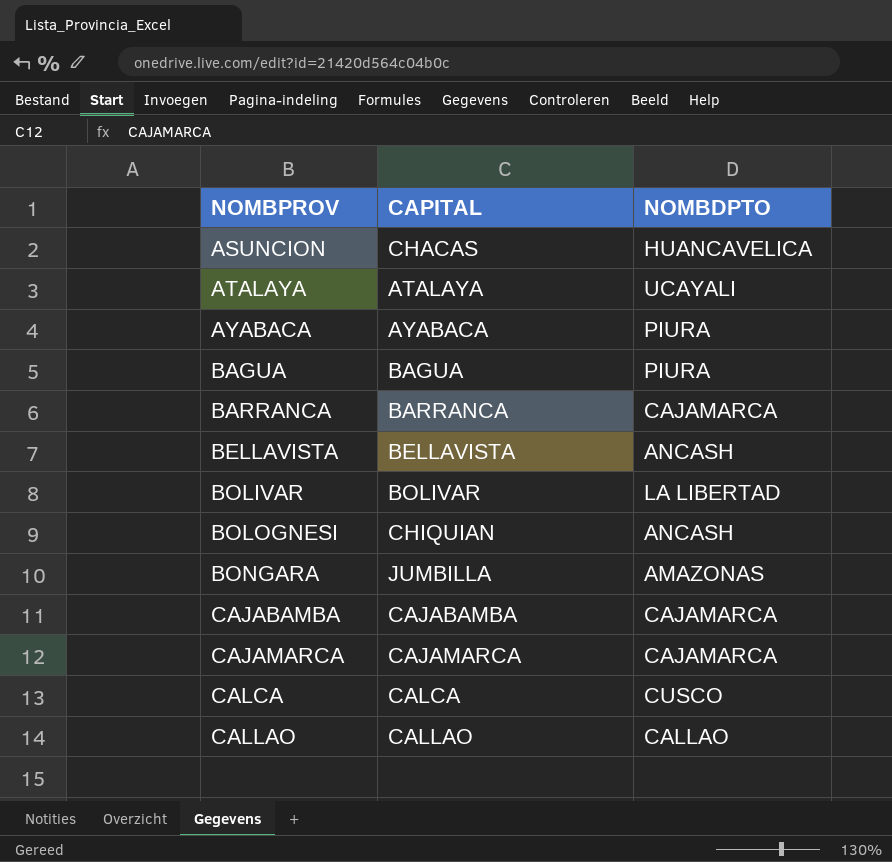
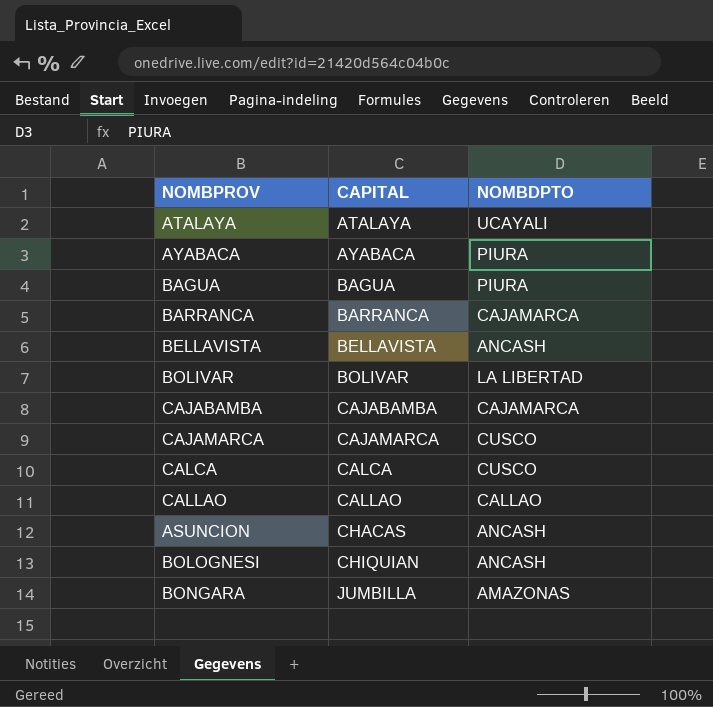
row order: NOMBPROV ascending -> CAPITAL ascending
CAJAMARCA | NOMBDPTO: CAJAMARCA -> CUSCO
ASUNCION | NOMBDPTO: HUANCAVELICA -> ANCASH

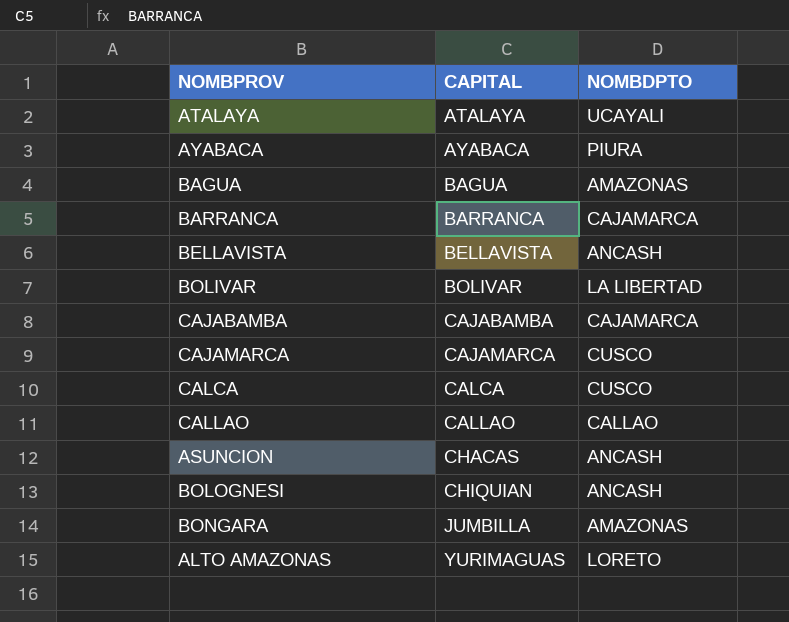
BAGUA | NOMBDPTO: PIURA -> AMAZONAS
row ALTO AMAZONAS: none -> YURIMAGUAS | LORETO

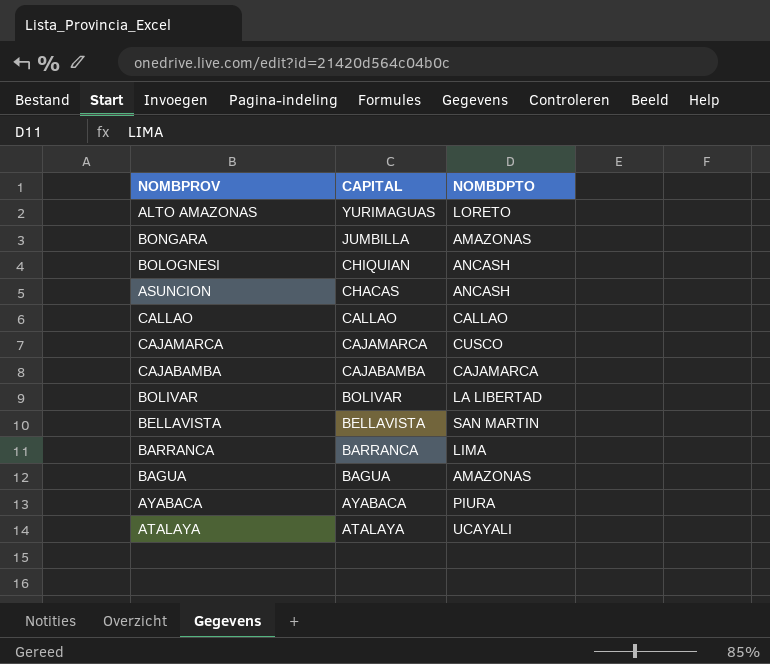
row order: CAPITAL ascending -> CAPITAL descending
row CALCA: CALCA | CUSCO -> none
BELLAVISTA | NOMBDPTO: ANCASH -> SAN MARTIN
BARRANCA | NOMBDPTO: CAJAMARCA -> LIMA

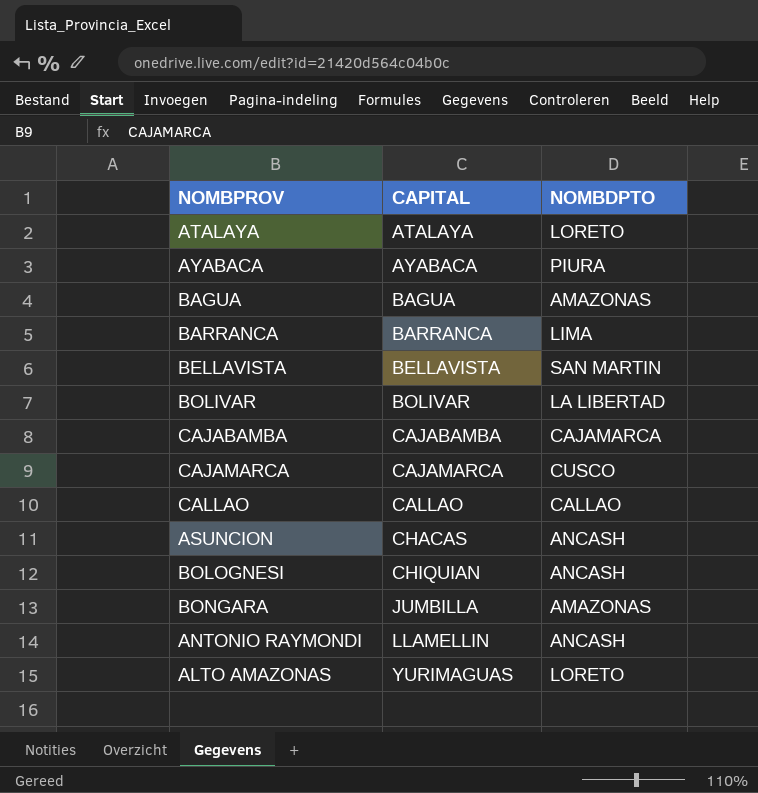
row order: CAPITAL descending -> CAPITAL ascending
ATALAYA | NOMBDPTO: UCAYALI -> LORETO
row ANTONIO RAYMONDI: none -> LLAMELLIN | ANCASH

